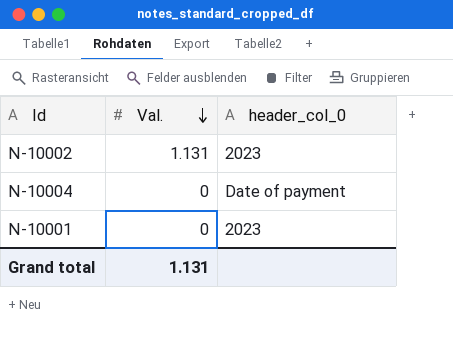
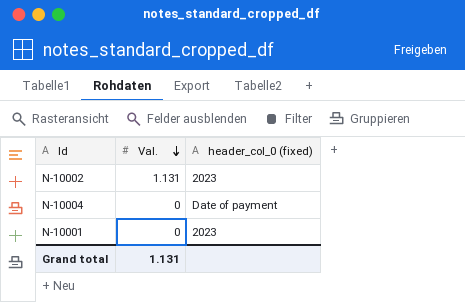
column name: header_col_0 -> header_col_0 (fixed)

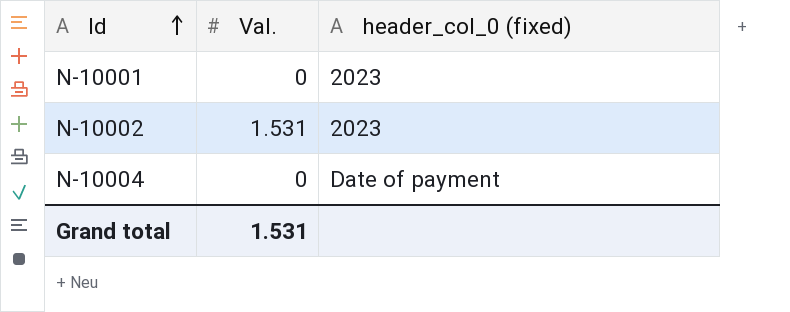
row order: Val. descending -> Id ascending
N-10002 | Val.: 1.131 -> 1.531
Grand total | Val.: 1.131 -> 1.531

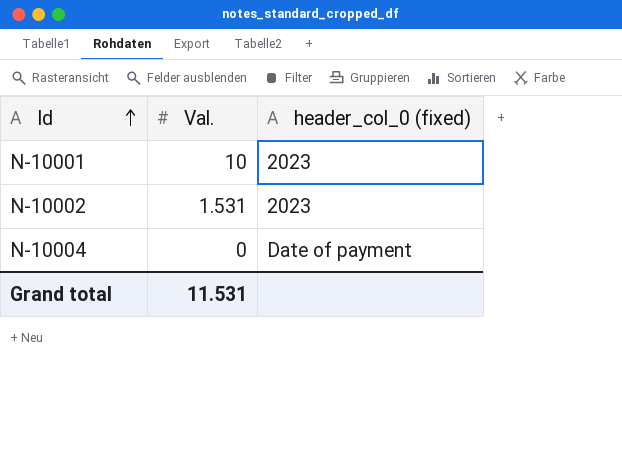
N-10001 | Val.: 0 -> 10
Grand total | Val.: 1.531 -> 11.531

